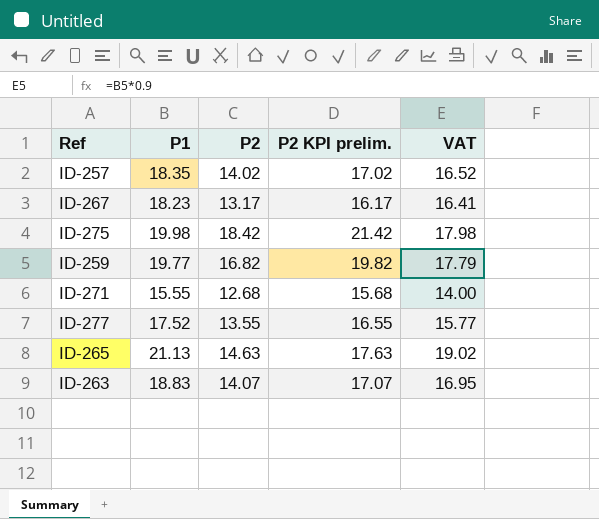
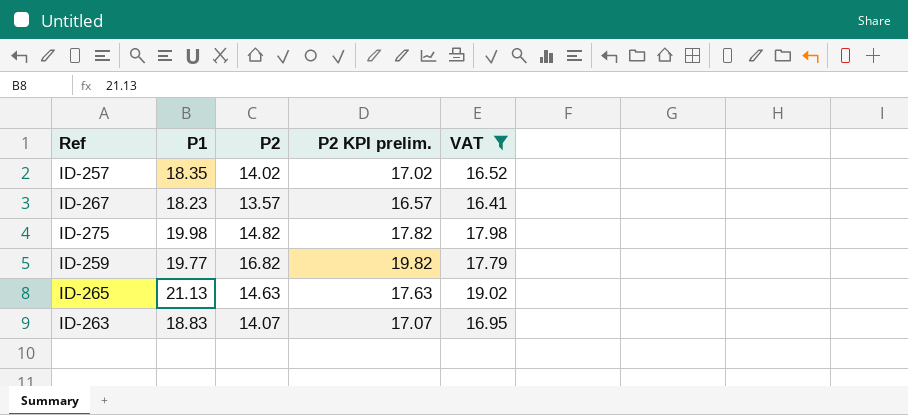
filter: none -> VAT >= 16.41
ID-267 | P2: 13.17 -> 13.57
ID-267 | P2 KPI prelim.: 16.17 -> 16.57
ID-275 | P2: 18.42 -> 14.82
ID-275 | P2 KPI prelim.: 21.42 -> 17.82

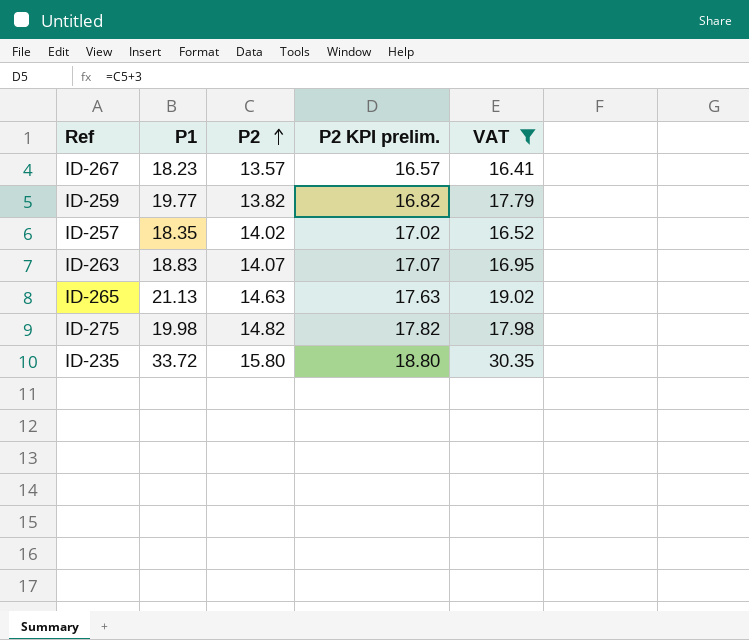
row order: none -> P2 ascending
ID-259 | P2: 16.82 -> 13.82
ID-259 | P2 KPI prelim.: 19.82 -> 16.82
row ID-235: none -> 33.72 | 15.80 | 18.80 | 30.35

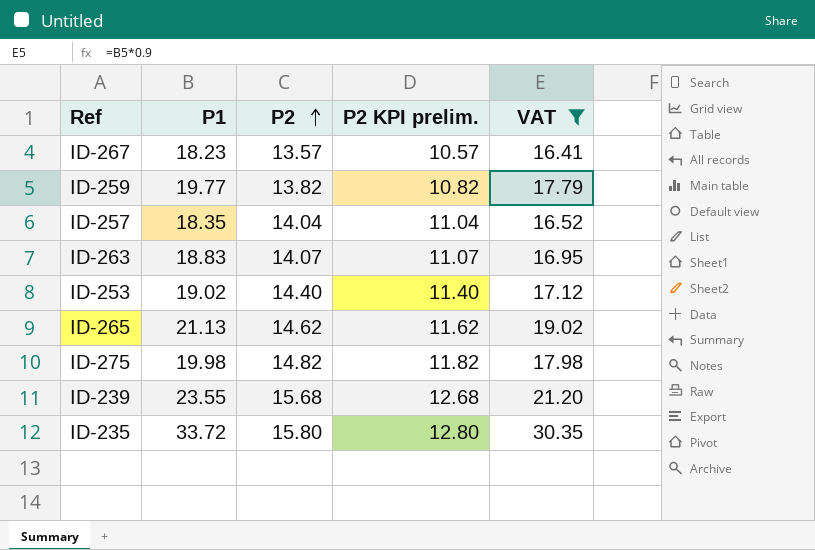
column P2 KPI prelim. | formula: [P2] + 3 -> [P2] - 3
ID-257 | P2: 14.02 -> 14.04
row ID-253: none -> 19.02 | 14.40 | 11.40 | 17.12
ID-265 | P2: 14.63 -> 14.62
row ID-239: none -> 23.55 | 15.68 | 12.68 | 21.20

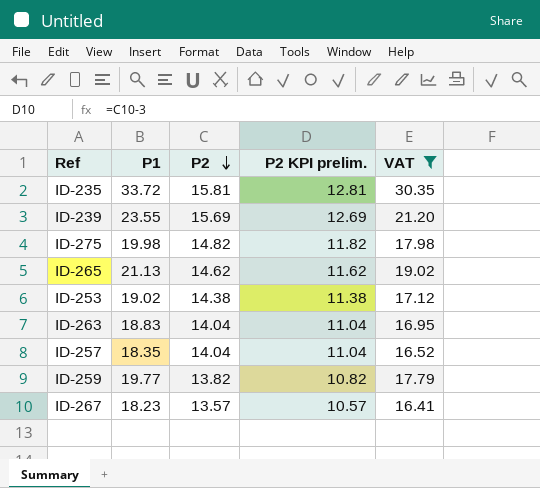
row order: P2 ascending -> P2 descending
ID-235 | P2: 15.80 -> 15.81
ID-235 | P2 KPI prelim.: 12.80 -> 12.81
ID-239 | P2: 15.68 -> 15.69
ID-239 | P2 KPI prelim.: 12.68 -> 12.69
ID-253 | P2: 14.40 -> 14.38
ID-253 | P2 KPI prelim.: 11.40 -> 11.38
ID-263 | P2: 14.07 -> 14.04
ID-263 | P2 KPI prelim.: 11.07 -> 11.04

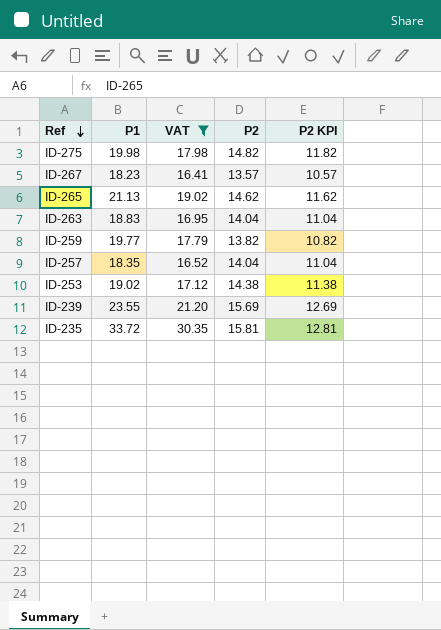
row order: P2 descending -> Ref descending
column VAT | position: 5 -> 3
column name: P2 KPI prelim. -> P2 KPI

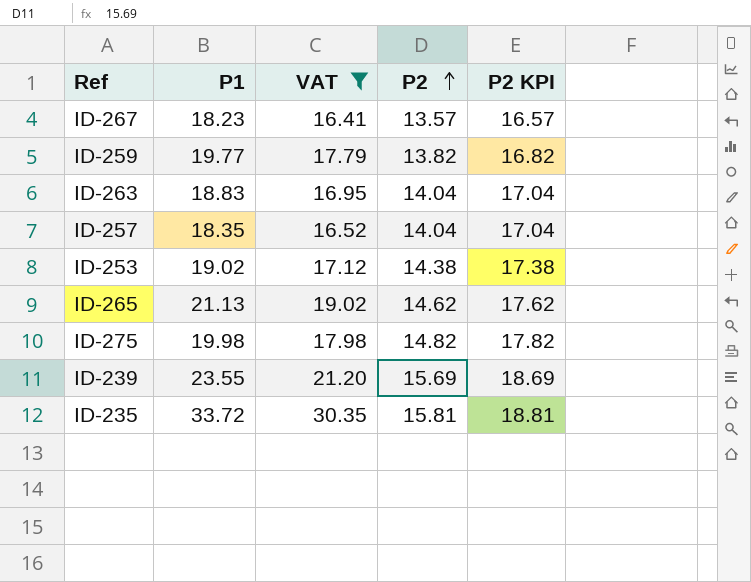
row order: Ref descending -> P2 ascending
column P2 KPI | formula: [P2] - 3 -> [P2] + 3

